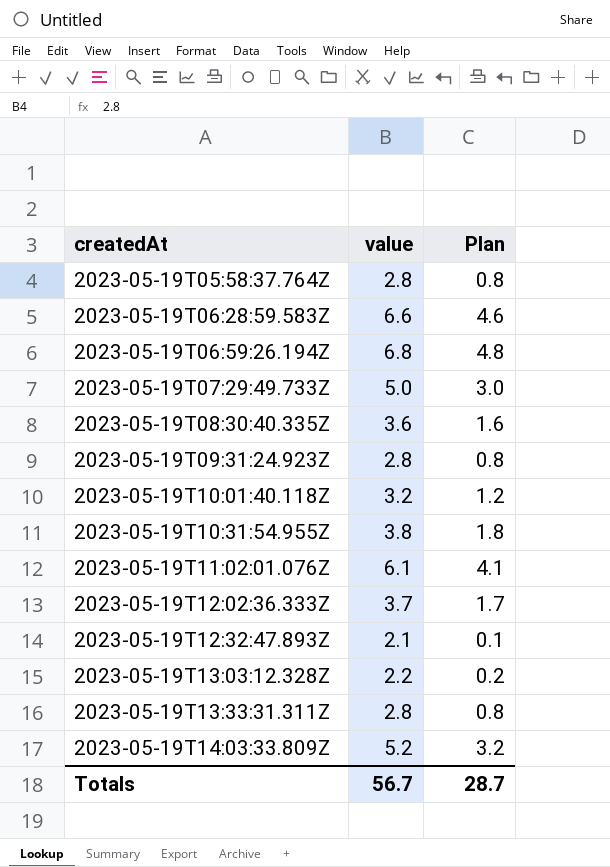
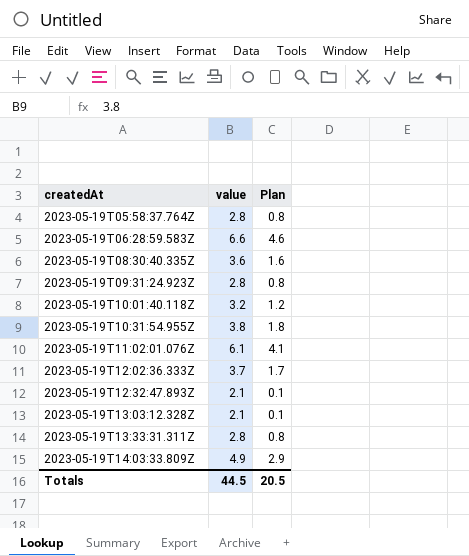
row 2023-05-19T06:59:26.194Z: 6.8 | 4.8 -> none
row 2023-05-19T07:29:49.733Z: 5.0 | 3.0 -> none
2023-05-19T13:03:12.328Z | value: 2.2 -> 2.1
2023-05-19T13:03:12.328Z | Plan: 0.2 -> 0.1
2023-05-19T14:03:33.809Z | value: 5.2 -> 4.9
2023-05-19T14:03:33.809Z | Plan: 3.2 -> 2.9
Totals | value: 56.7 -> 44.5
Totals | Plan: 28.7 -> 20.5

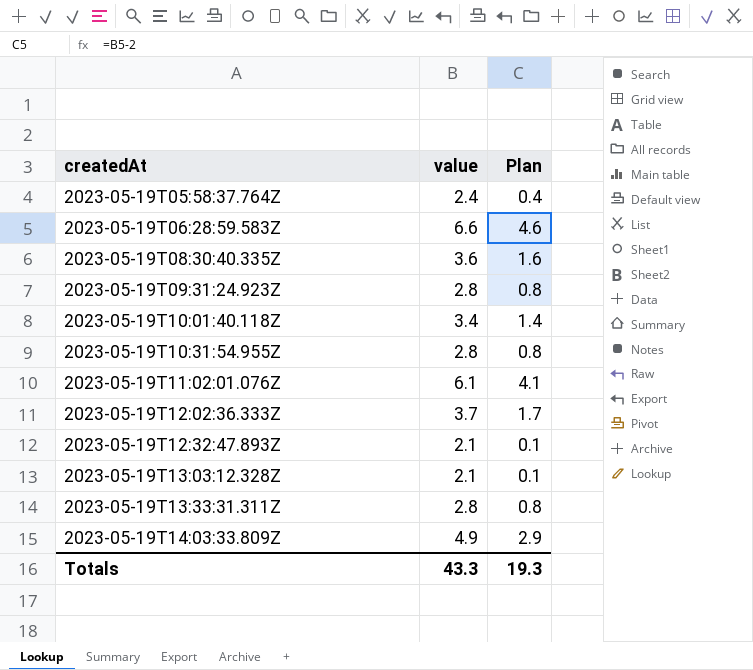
2023-05-19T05:58:37.764Z | value: 2.8 -> 2.4
2023-05-19T05:58:37.764Z | Plan: 0.8 -> 0.4
2023-05-19T10:01:40.118Z | value: 3.2 -> 3.4
2023-05-19T10:01:40.118Z | Plan: 1.2 -> 1.4
2023-05-19T10:31:54.955Z | value: 3.8 -> 2.8
2023-05-19T10:31:54.955Z | Plan: 1.8 -> 0.8
Totals | value: 44.5 -> 43.3
Totals | Plan: 20.5 -> 19.3

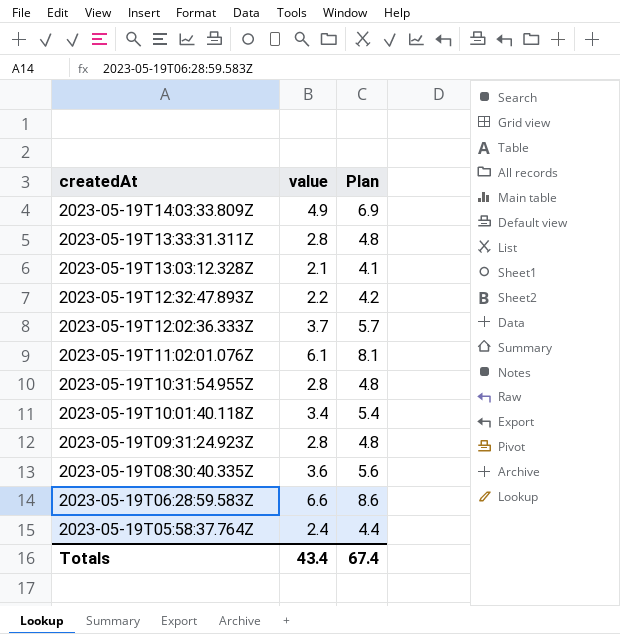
row order: createdAt ascending -> createdAt descending
column Plan | formula: [value] - 2 -> [value] + 2
2023-05-19T12:32:47.893Z | value: 2.1 -> 2.2
Totals | value: 43.3 -> 43.4
Totals | Plan: 19.3 -> 67.4

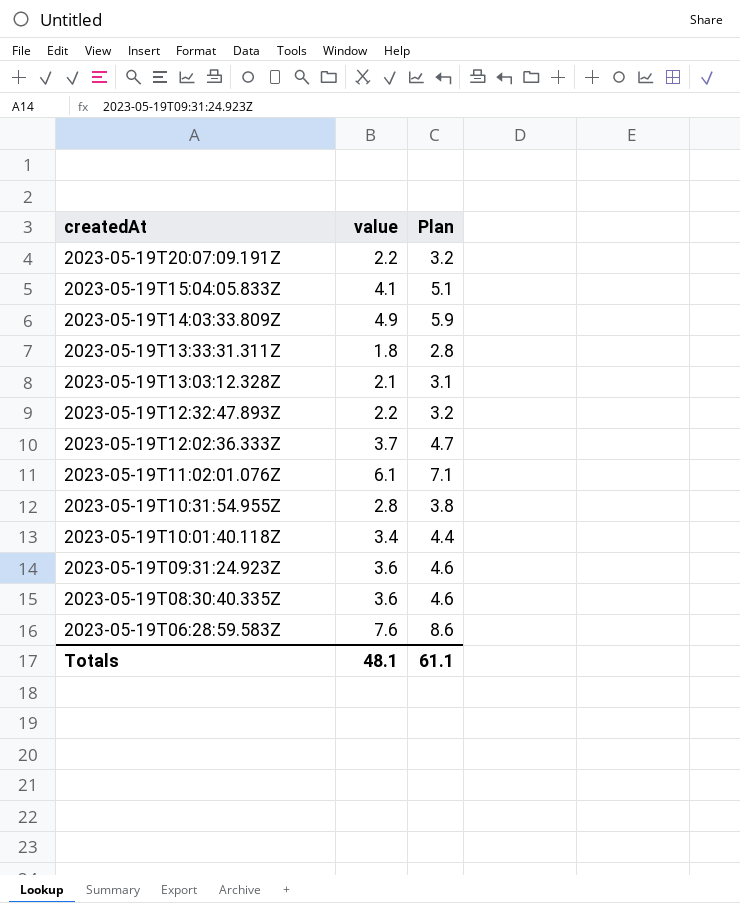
column Plan | formula: [value] + 2 -> [value] + 1
row 2023-05-19T05:58:37.764Z: 2.4 | 4.4 -> none
row 2023-05-19T20:07:09.191Z: none -> 2.2 | 3.2
row 2023-05-19T15:04:05.833Z: none -> 4.1 | 5.1
2023-05-19T13:33:31.311Z | value: 2.8 -> 1.8
2023-05-19T09:31:24.923Z | value: 2.8 -> 3.6
2023-05-19T06:28:59.583Z | value: 6.6 -> 7.6
Totals | value: 43.4 -> 48.1
Totals | Plan: 67.4 -> 61.1

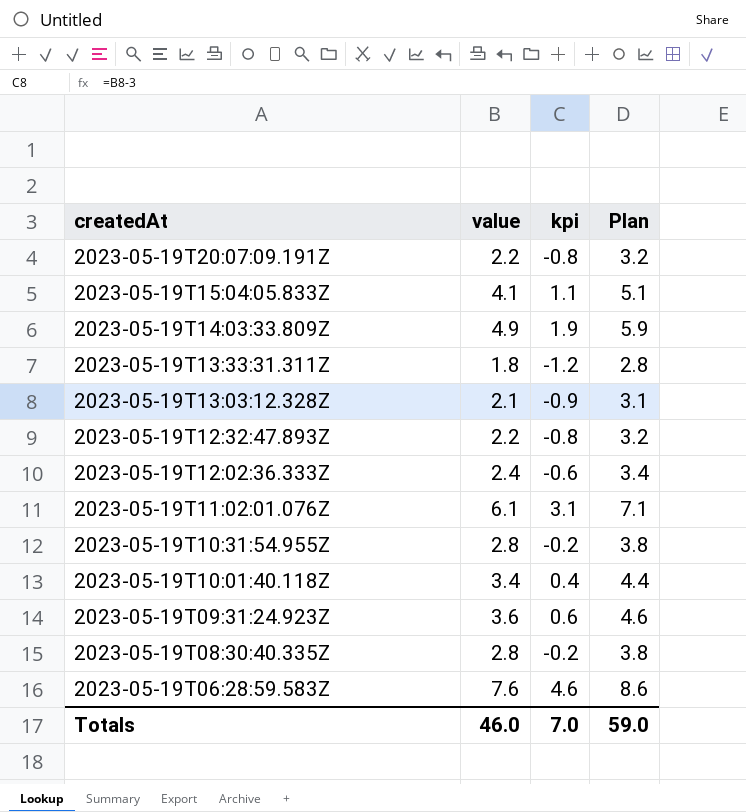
column kpi | formula: none -> [value] - 3
2023-05-19T12:02:36.333Z | value: 3.7 -> 2.4
2023-05-19T12:02:36.333Z | Plan: 4.7 -> 3.4
2023-05-19T08:30:40.335Z | value: 3.6 -> 2.8
2023-05-19T08:30:40.335Z | Plan: 4.6 -> 3.8
Totals | value: 48.1 -> 46.0
Totals | Plan: 61.1 -> 59.0

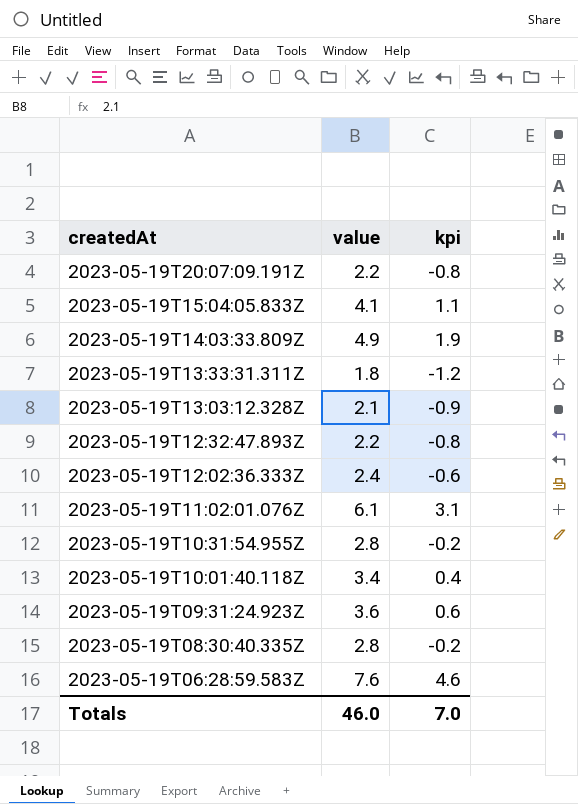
column Plan | formula: [value] + 1 -> none

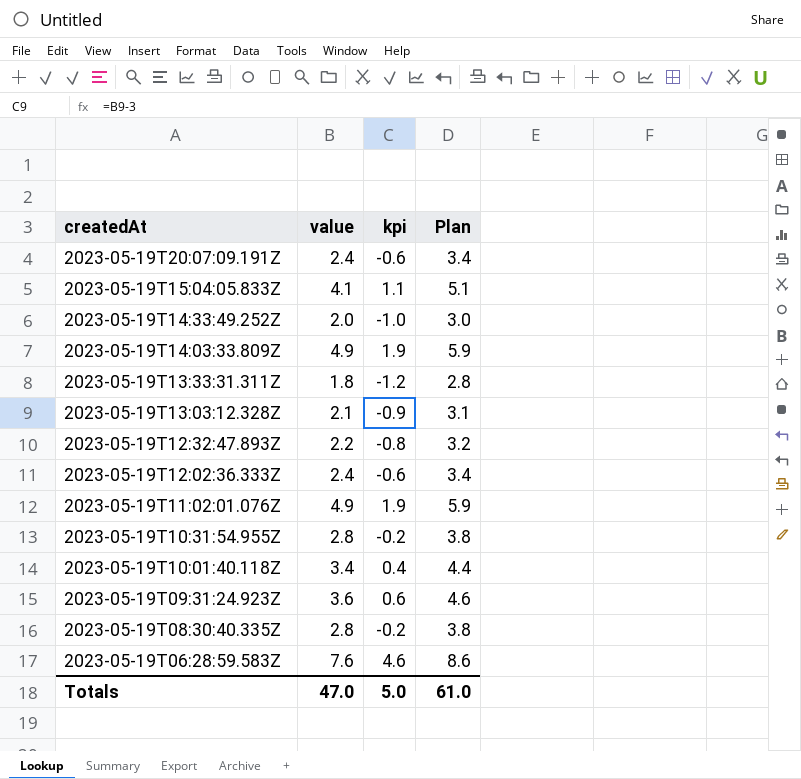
column Plan | formula: none -> [value] + 1
2023-05-19T20:07:09.191Z | value: 2.2 -> 2.4
2023-05-19T20:07:09.191Z | kpi: -0.8 -> -0.6
row 2023-05-19T14:33:49.252Z: none -> 2.0 | -1.0 | 3.0
2023-05-19T11:02:01.076Z | value: 6.1 -> 4.9
2023-05-19T11:02:01.076Z | kpi: 3.1 -> 1.9
Totals | value: 46.0 -> 47.0
Totals | kpi: 7.0 -> 5.0

